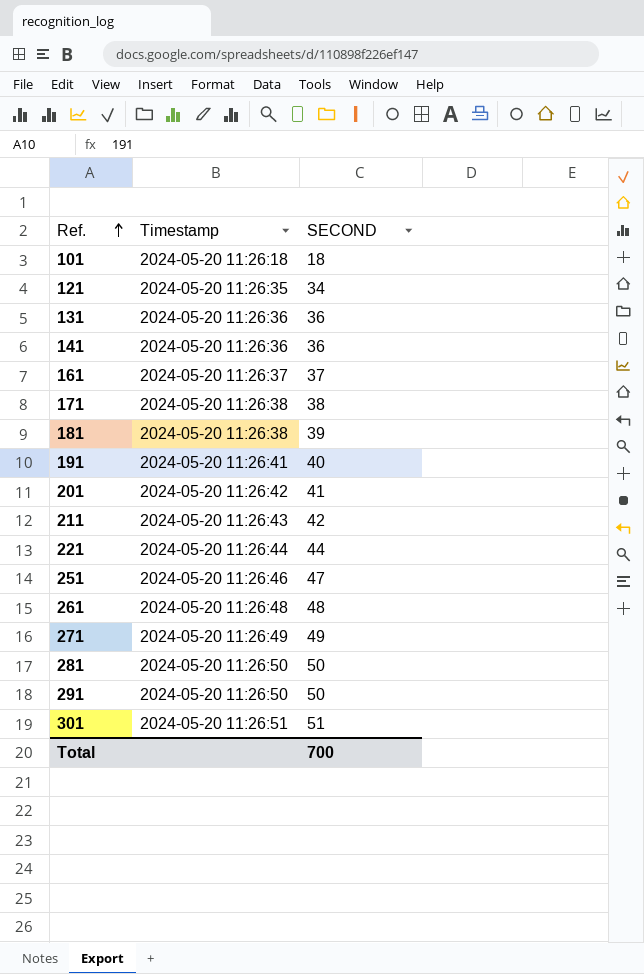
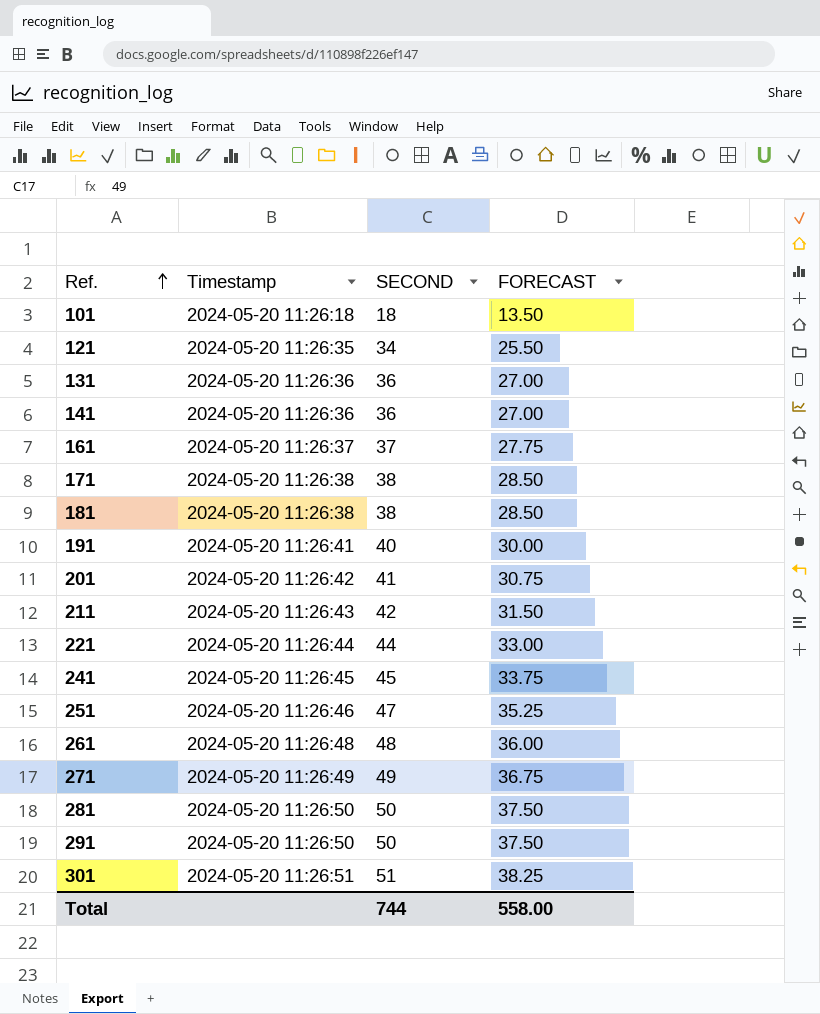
column FORECAST | formula: none -> [SECOND] * 0.75
181 | SECOND: 39 -> 38
row 241: none -> 2024-05-20 11:26:45 | 45 | 33.75
Total | SECOND: 700 -> 744

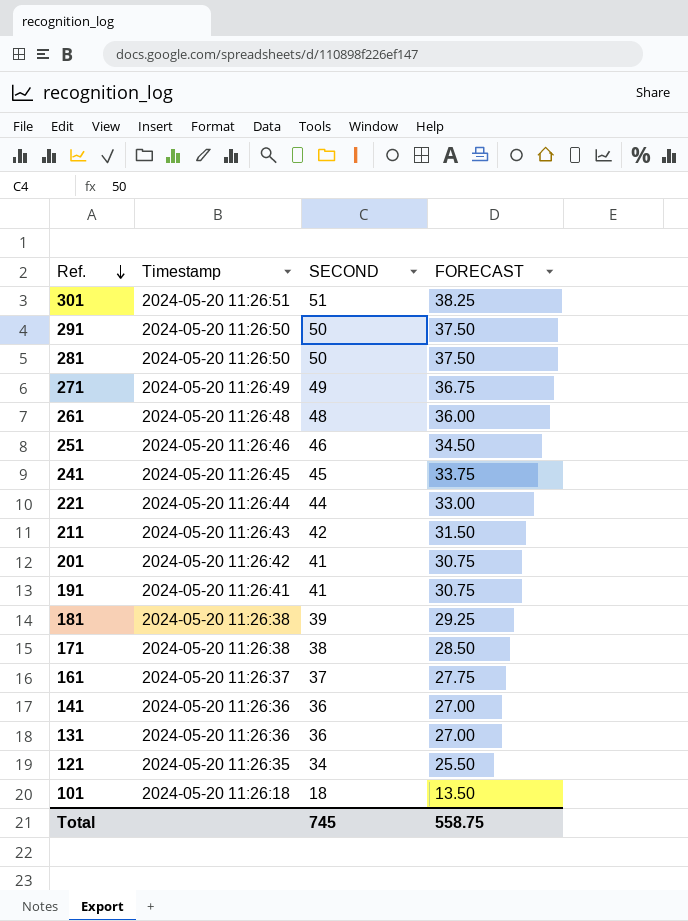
row order: Ref. ascending -> Ref. descending
251 | SECOND: 47 -> 46
251 | FORECAST: 35.25 -> 34.50
191 | SECOND: 40 -> 41
191 | FORECAST: 30.00 -> 30.75
181 | SECOND: 38 -> 39
181 | FORECAST: 28.50 -> 29.25
Total | SECOND: 744 -> 745
Total | FORECAST: 558.00 -> 558.75

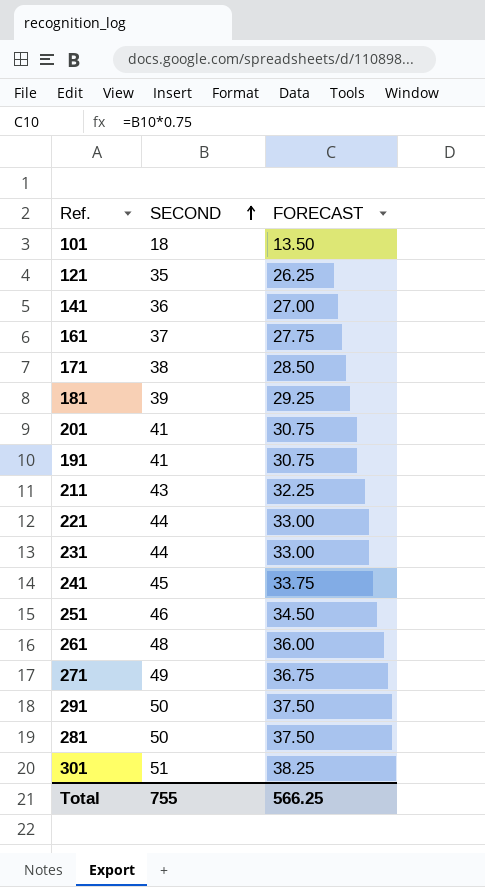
row order: Ref. descending -> SECOND ascending
column Timestamp | position: 2 -> none
row 131: 2024-05-20 11:26:36 | 36 | 27.00 -> none
121 | SECOND: 34 -> 35
121 | FORECAST: 25.50 -> 26.25
211 | SECOND: 42 -> 43
211 | FORECAST: 31.50 -> 32.25
row 231: none -> 44 | 33.00
Total | SECOND: 745 -> 755
Total | FORECAST: 558.75 -> 566.25

